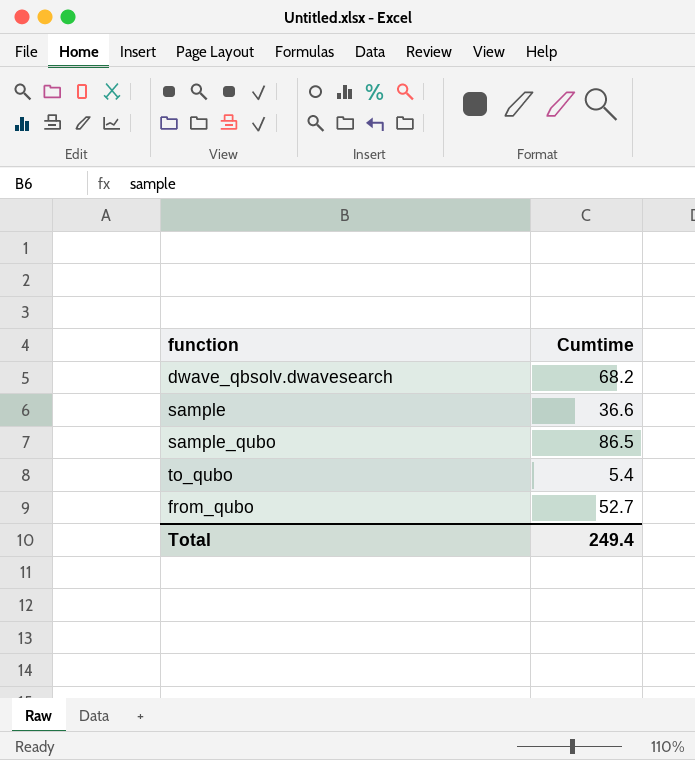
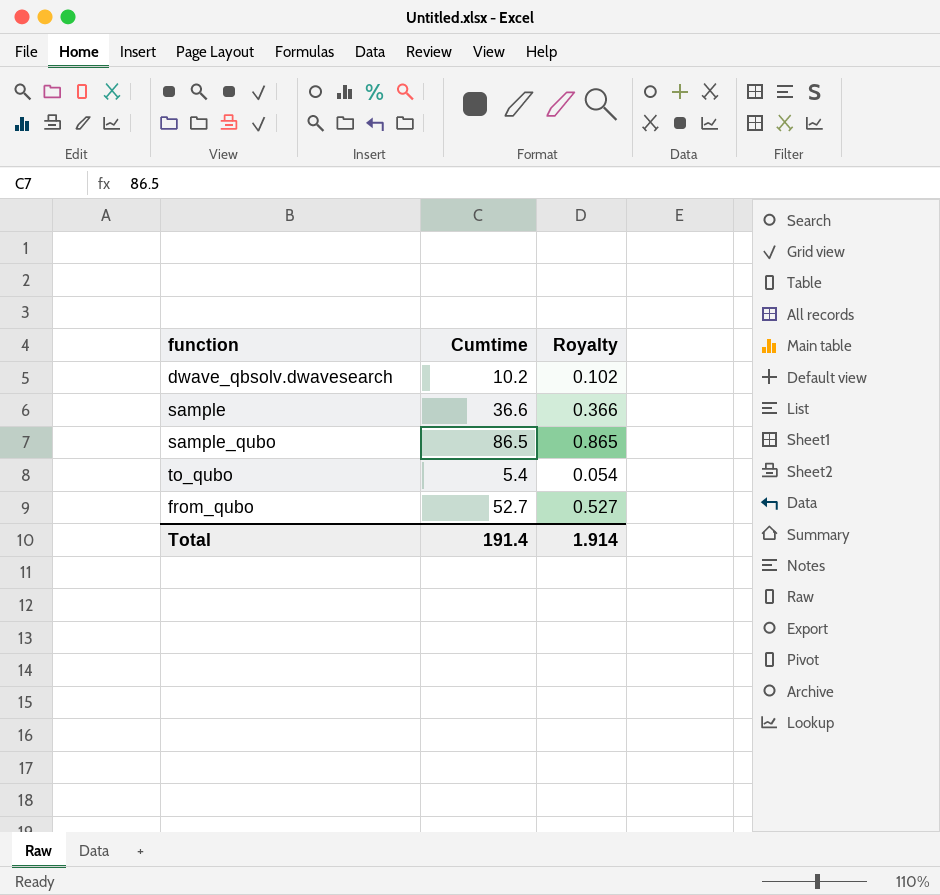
column Royalty | formula: none -> [Cumtime] * 0.01
dwave_qbsolv.dwavesearch | Cumtime: 68.2 -> 10.2
Total | Cumtime: 249.4 -> 191.4

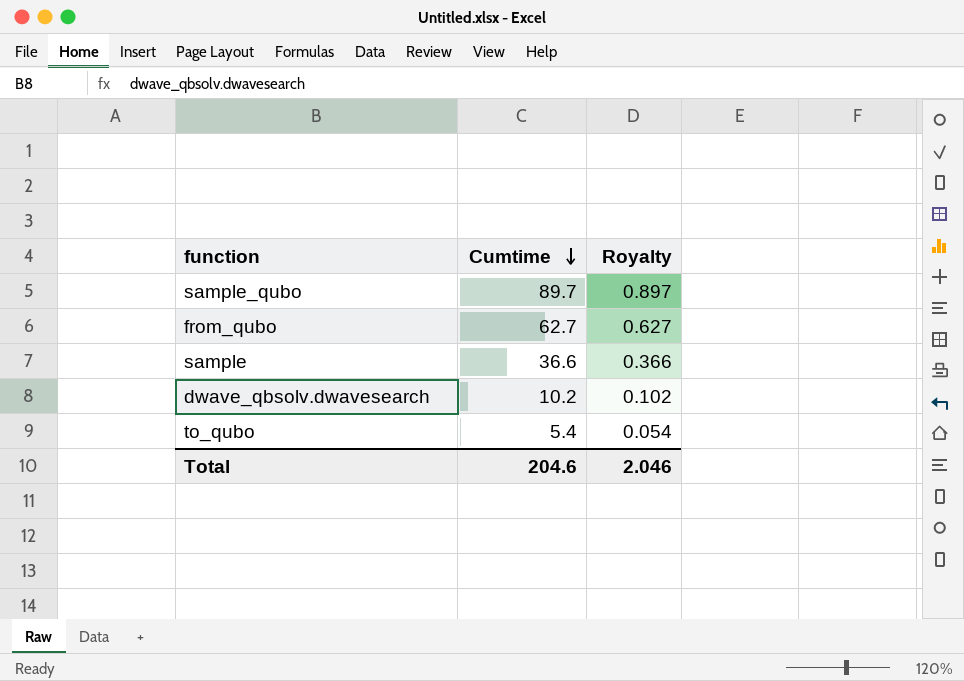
row order: none -> Cumtime descending
sample_qubo | Cumtime: 86.5 -> 89.7
sample_qubo | Royalty: 0.865 -> 0.897
from_qubo | Cumtime: 52.7 -> 62.7
from_qubo | Royalty: 0.527 -> 0.627
Total | Cumtime: 191.4 -> 204.6
Total | Royalty: 1.914 -> 2.046

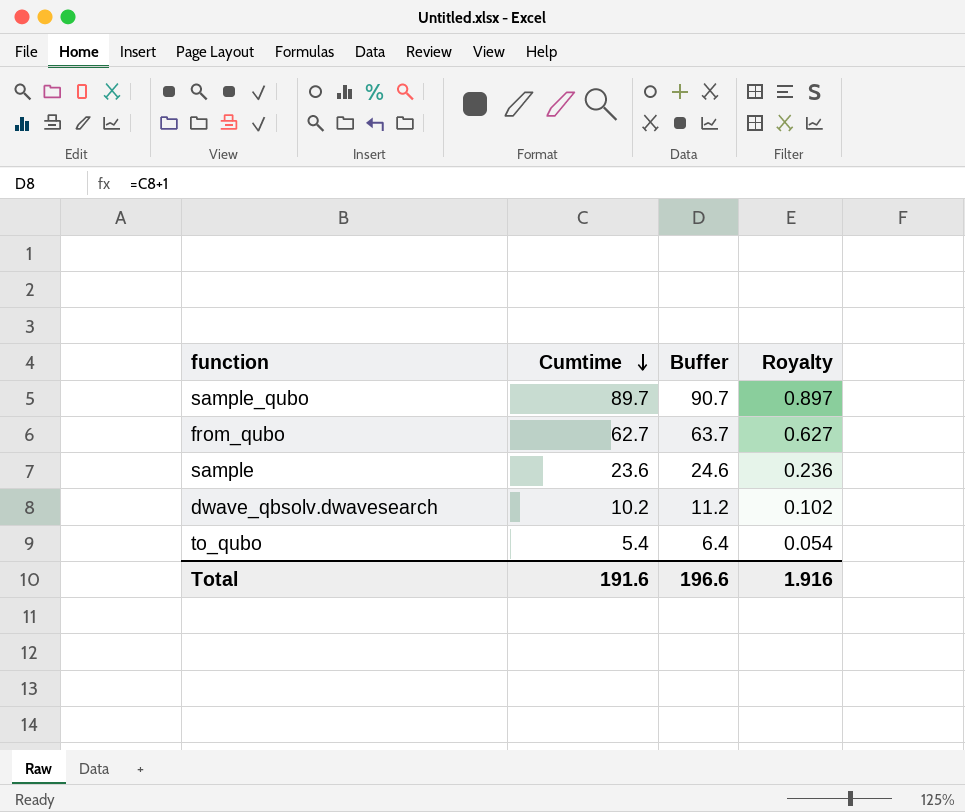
column Buffer | formula: none -> [Cumtime] + 1
sample | Cumtime: 36.6 -> 23.6
sample | Royalty: 0.366 -> 0.236
Total | Cumtime: 204.6 -> 191.6
Total | Royalty: 2.046 -> 1.916

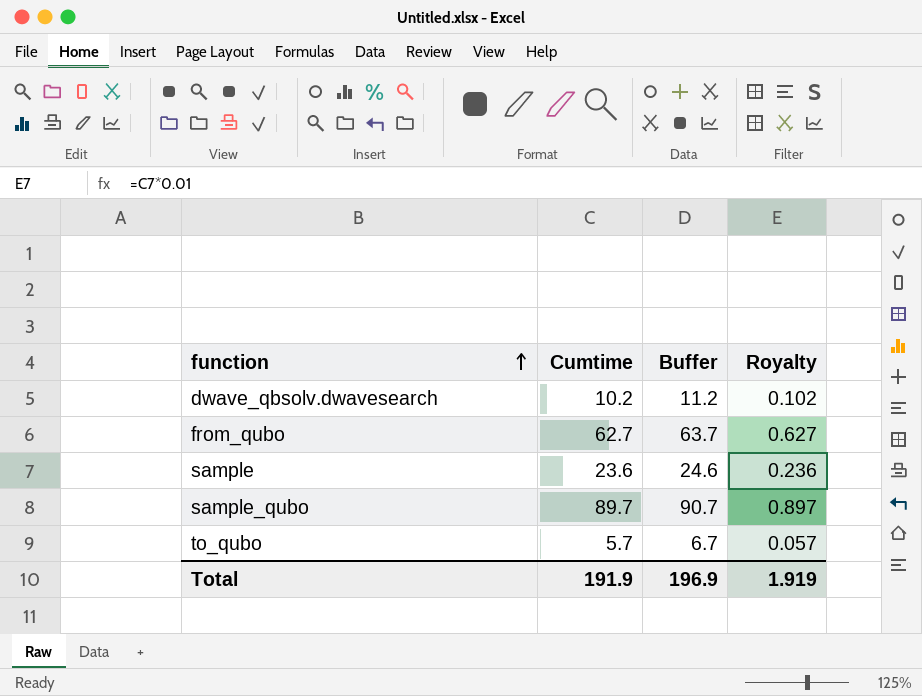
row order: Cumtime descending -> function ascending
to_qubo | Cumtime: 5.4 -> 5.7
to_qubo | Buffer: 6.4 -> 6.7
to_qubo | Royalty: 0.054 -> 0.057
Total | Cumtime: 191.6 -> 191.9
Total | Buffer: 196.6 -> 196.9
Total | Royalty: 1.916 -> 1.919

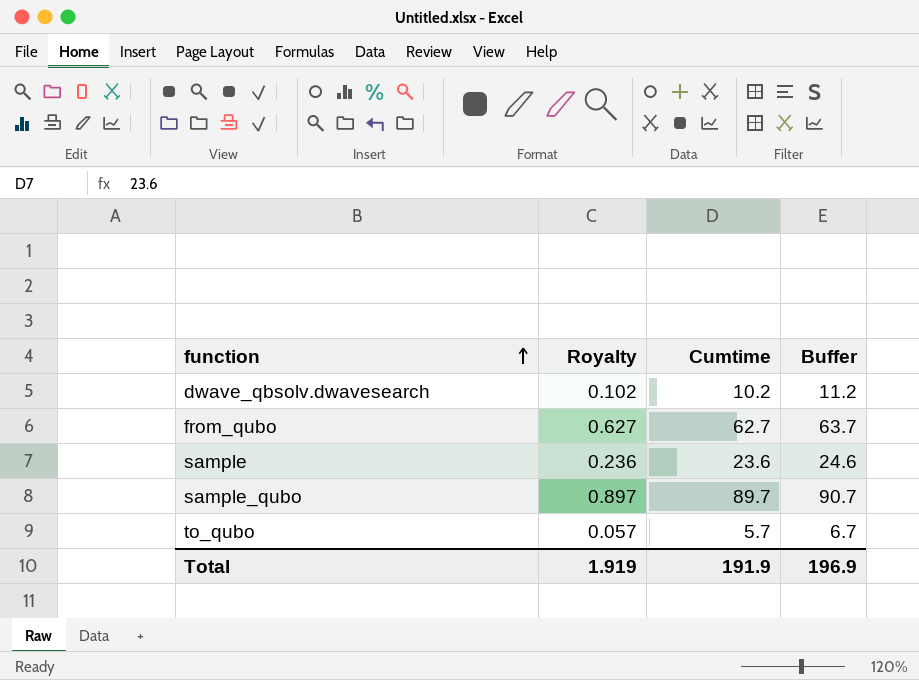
column Royalty | position: 4 -> 2

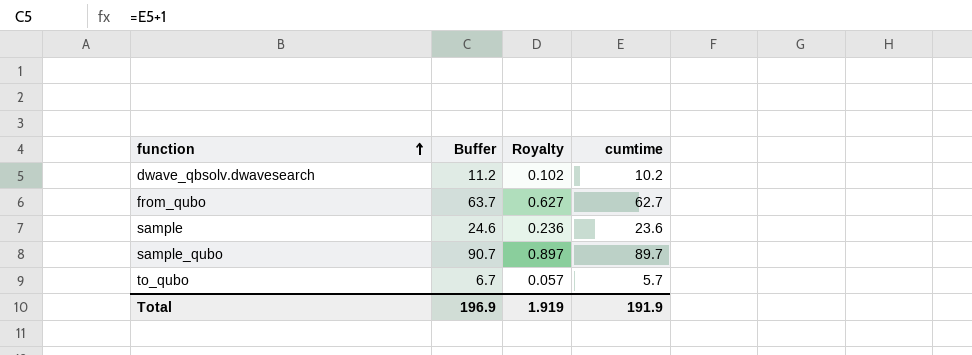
column Buffer | position: 4 -> 2
column name: Cumtime -> cumtime

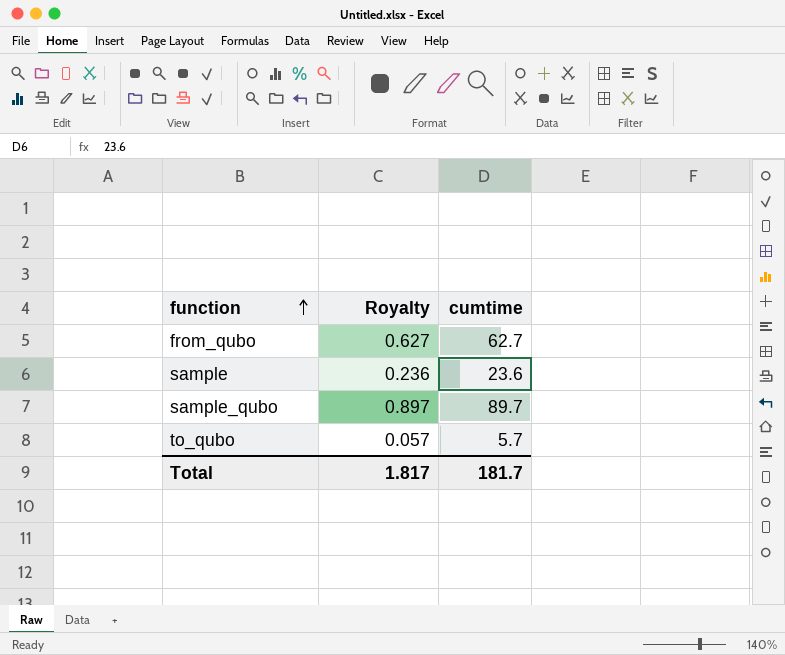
column Buffer | formula: [cumtime] + 1 -> none
row dwave_qbsolv.dwavesearch: 11.2 | 0.102 | 10.2 -> none
Total | Royalty: 1.919 -> 1.817
Total | cumtime: 191.9 -> 181.7

